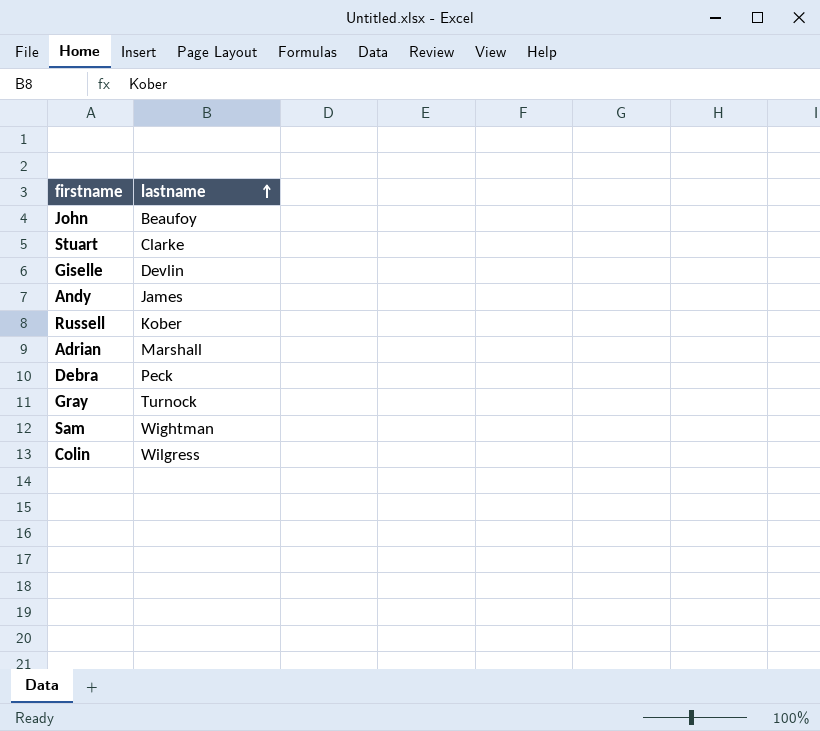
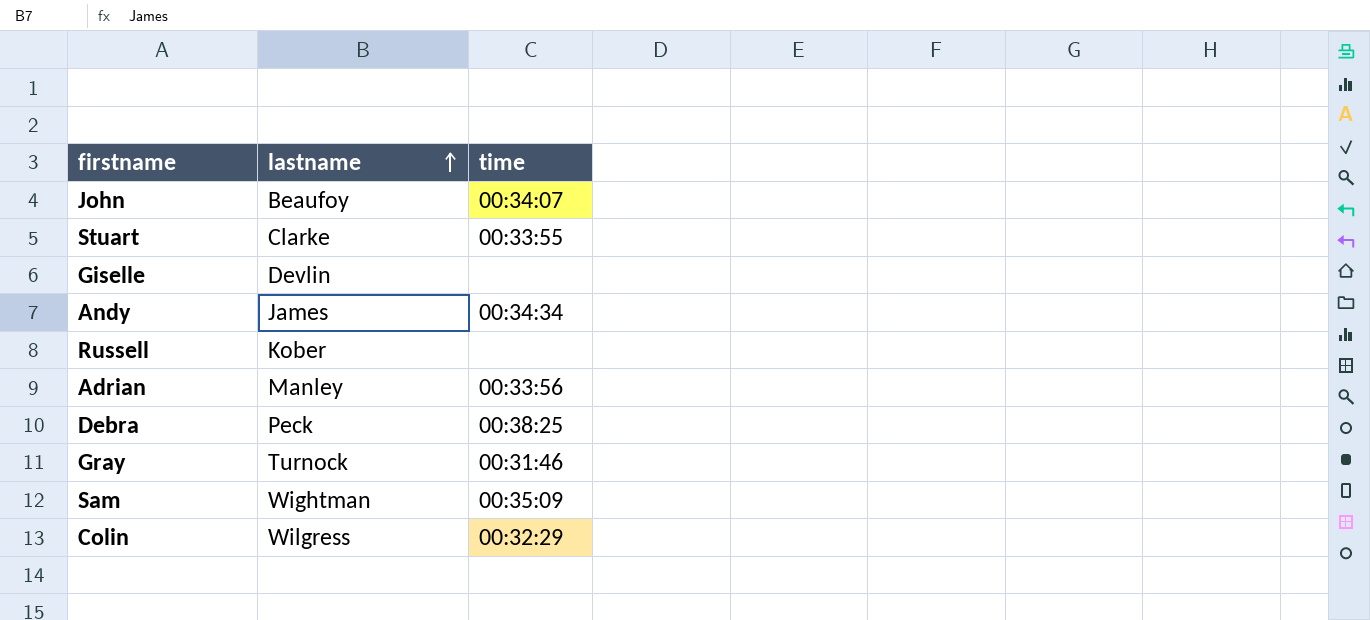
column time | position: none -> 3
Adrian | lastname: Marshall -> Manley

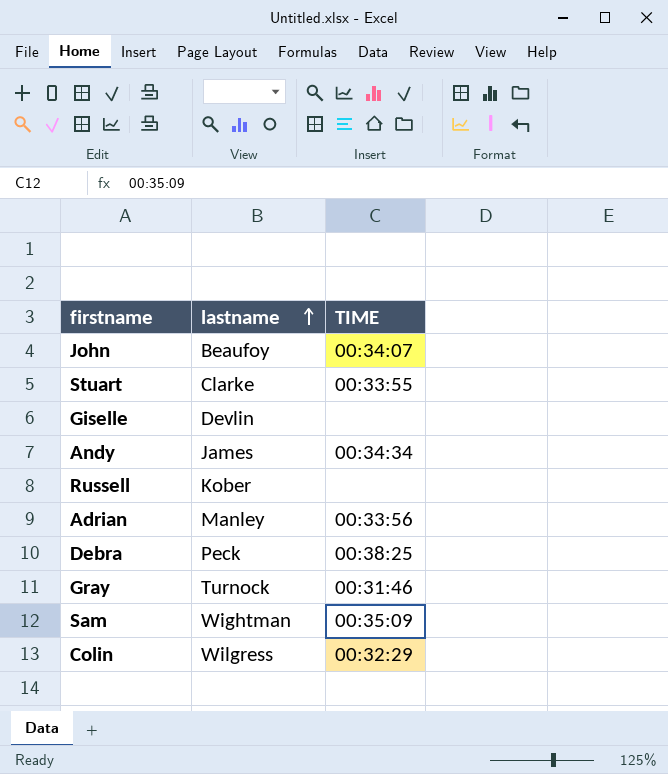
column name: time -> TIME

